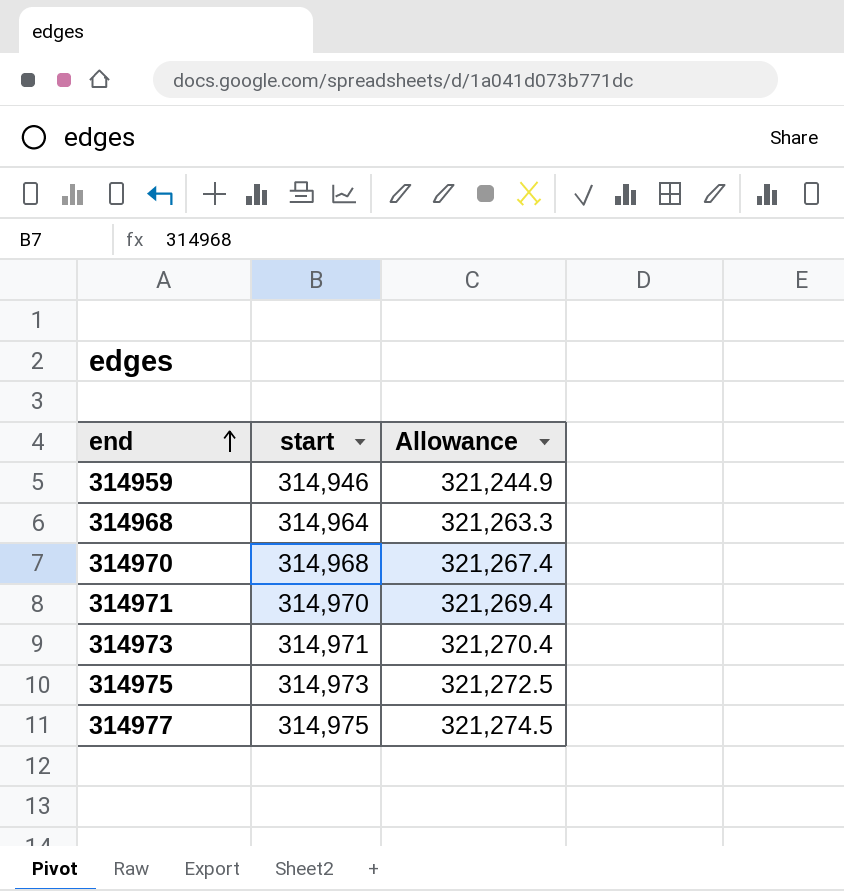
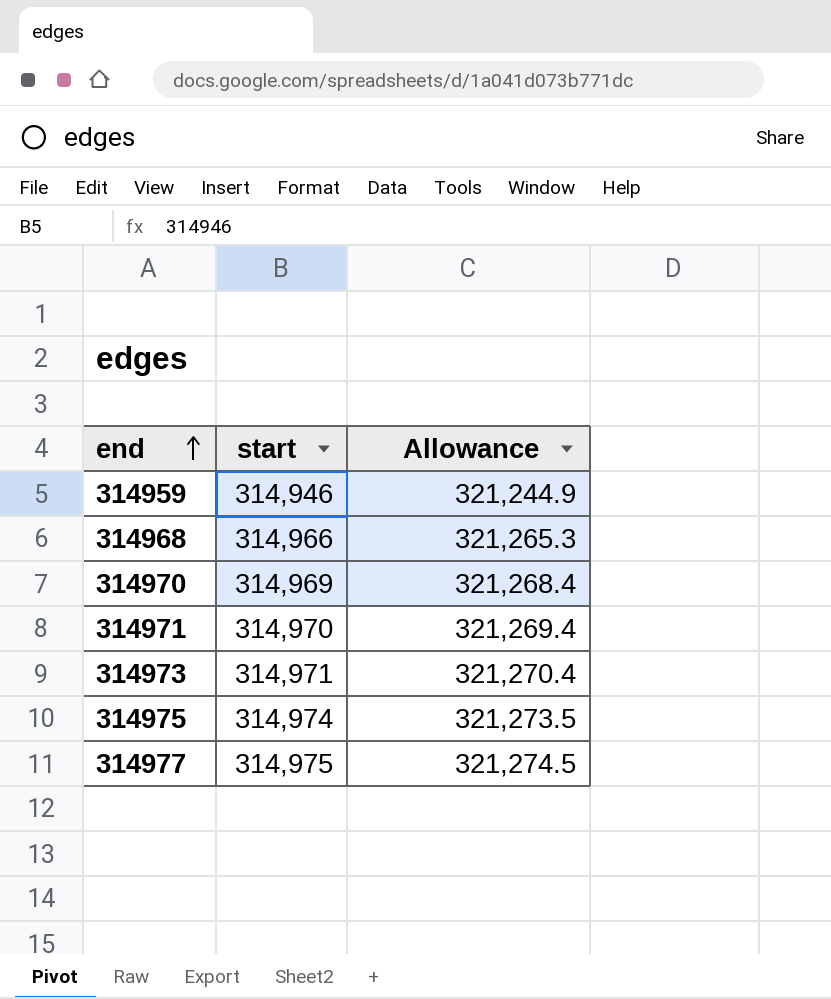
314968 | start: 314,964 -> 314,966
314968 | Allowance: 321,263.3 -> 321,265.3
314970 | start: 314,968 -> 314,969
314970 | Allowance: 321,267.4 -> 321,268.4
314975 | start: 314,973 -> 314,974
314975 | Allowance: 321,272.5 -> 321,273.5

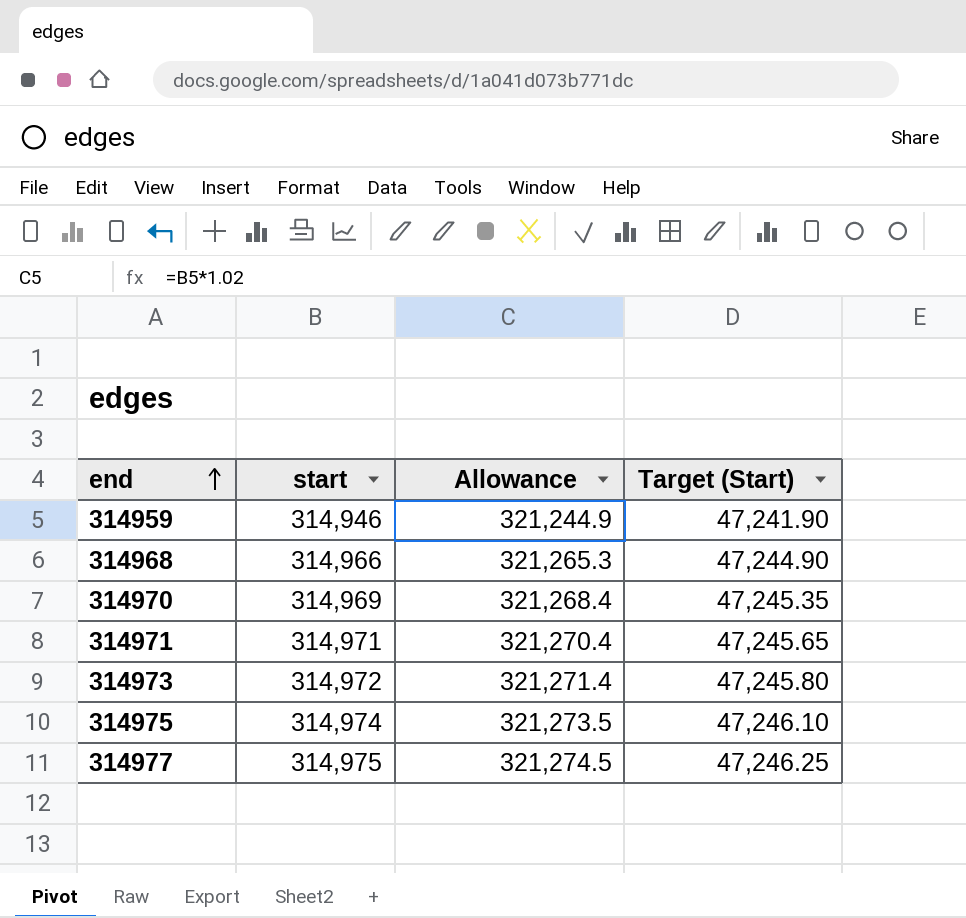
column Target (Start) | formula: none -> [start] * 0.15
314971 | start: 314,970 -> 314,971
314971 | Allowance: 321,269.4 -> 321,270.4
314973 | start: 314,971 -> 314,972
314973 | Allowance: 321,270.4 -> 321,271.4

